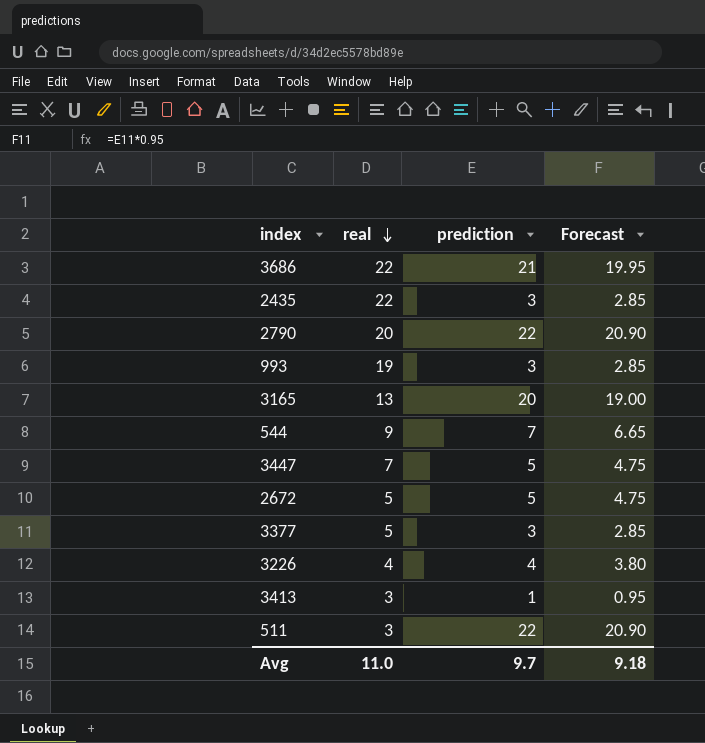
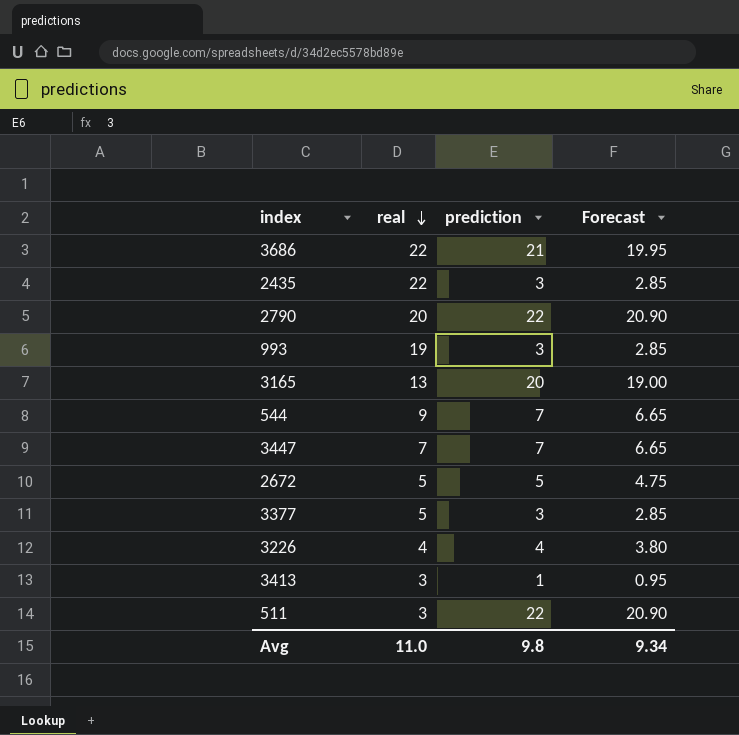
3447 | prediction: 5 -> 7
3447 | Forecast: 4.75 -> 6.65
Avg | prediction: 9.7 -> 9.8
Avg | Forecast: 9.18 -> 9.34

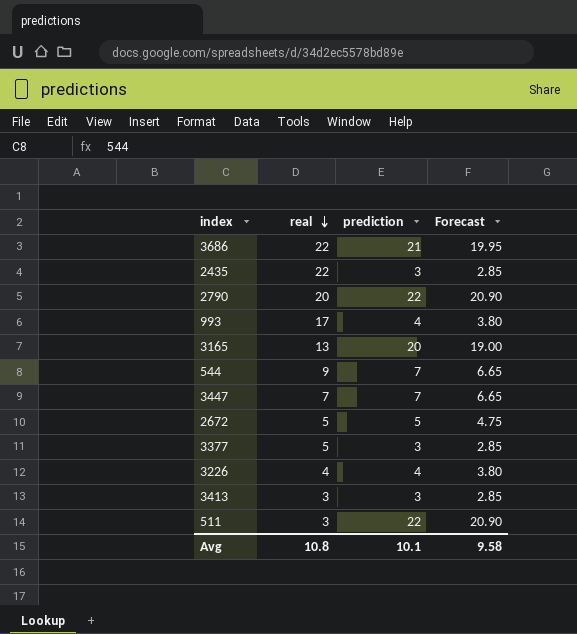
993 | real: 19 -> 17
993 | prediction: 3 -> 4
993 | Forecast: 2.85 -> 3.80
3413 | prediction: 1 -> 3
3413 | Forecast: 0.95 -> 2.85
Avg | real: 11.0 -> 10.8
Avg | prediction: 9.8 -> 10.1
Avg | Forecast: 9.34 -> 9.58

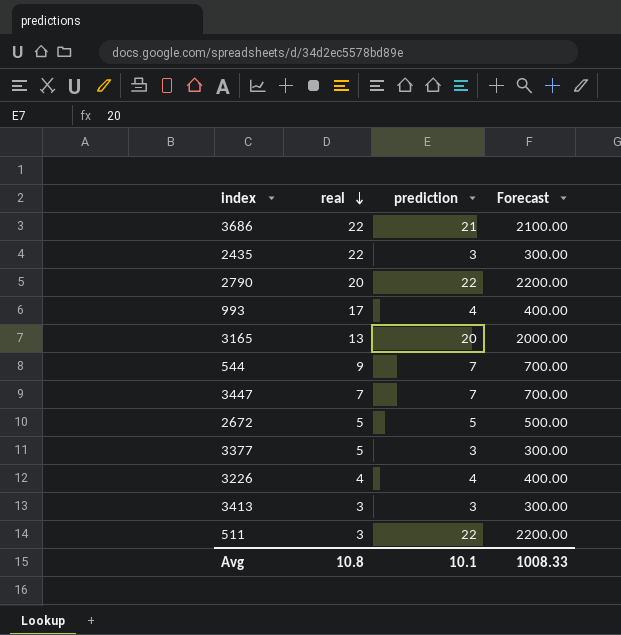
column Forecast | formula: [prediction] * 0.95 -> [prediction] * 100
Avg | Forecast: 9.58 -> 1008.33

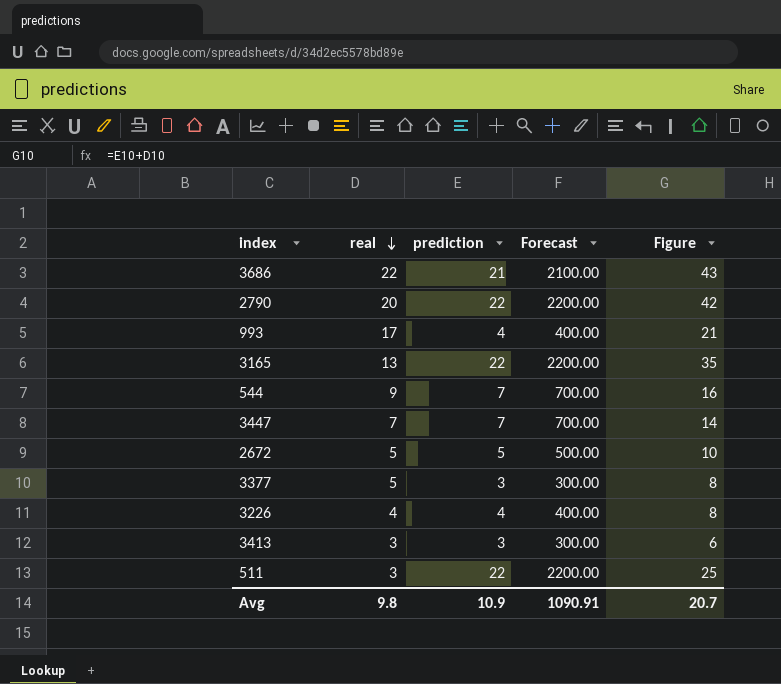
column Figure | formula: none -> [real] + [prediction]
row 2435: 22 | 3 | 300.00 -> none
3165 | prediction: 20 -> 22
3165 | Forecast: 2000.00 -> 2200.00
Avg | real: 10.8 -> 9.8
Avg | prediction: 10.1 -> 10.9
Avg | Forecast: 1008.33 -> 1090.91

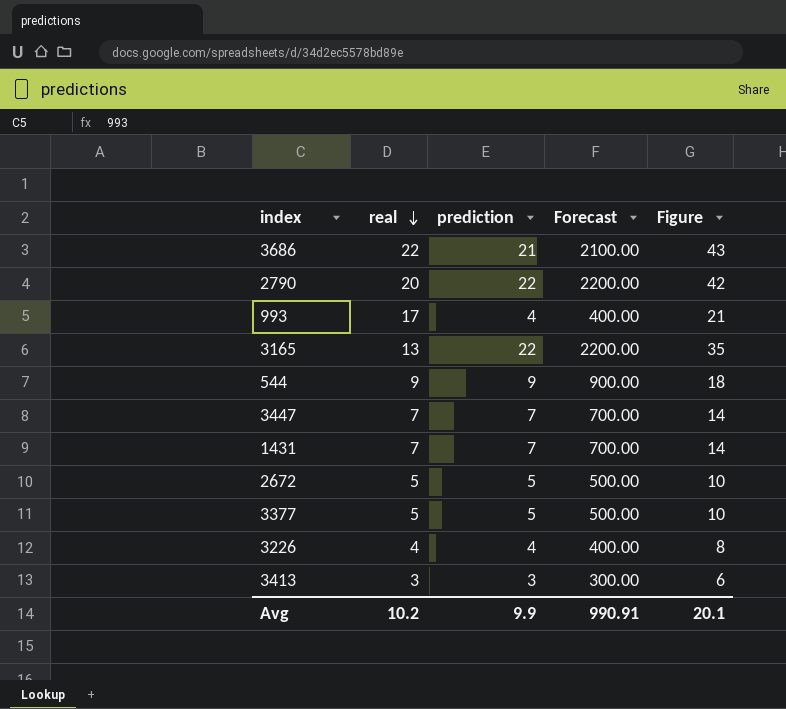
row 511: 3 | 22 | 2200.00 | 25 -> none
544 | prediction: 7 -> 9
544 | Forecast: 700.00 -> 900.00
544 | Figure: 16 -> 18
row 1431: none -> 7 | 7 | 700.00 | 14
3377 | prediction: 3 -> 5
3377 | Forecast: 300.00 -> 500.00
3377 | Figure: 8 -> 10
Avg | real: 9.8 -> 10.2
Avg | prediction: 10.9 -> 9.9
Avg | Forecast: 1090.91 -> 990.91
Avg | Figure: 20.7 -> 20.1

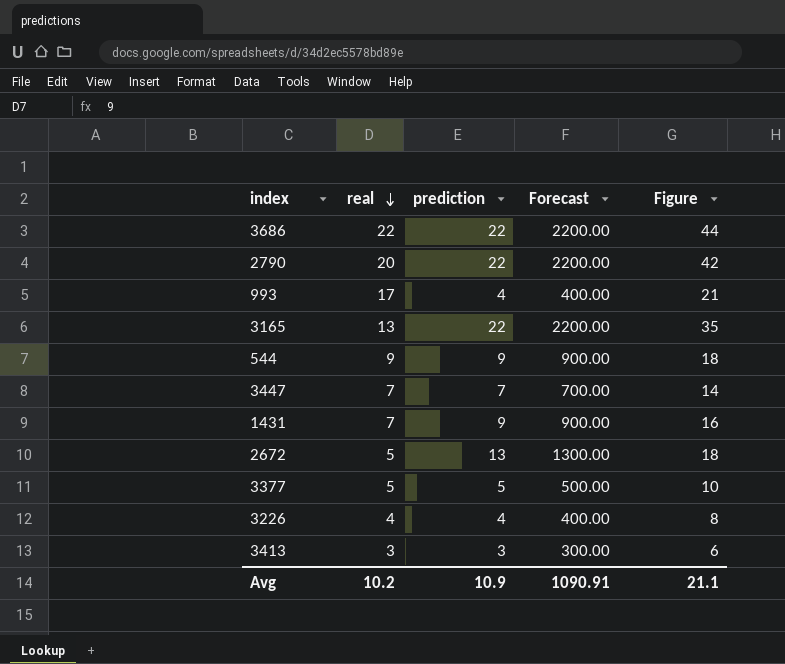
3686 | prediction: 21 -> 22
3686 | Forecast: 2100.00 -> 2200.00
3686 | Figure: 43 -> 44
1431 | prediction: 7 -> 9
1431 | Forecast: 700.00 -> 900.00
1431 | Figure: 14 -> 16
2672 | prediction: 5 -> 13
2672 | Forecast: 500.00 -> 1300.00
2672 | Figure: 10 -> 18
Avg | prediction: 9.9 -> 10.9
Avg | Forecast: 990.91 -> 1090.91
Avg | Figure: 20.1 -> 21.1

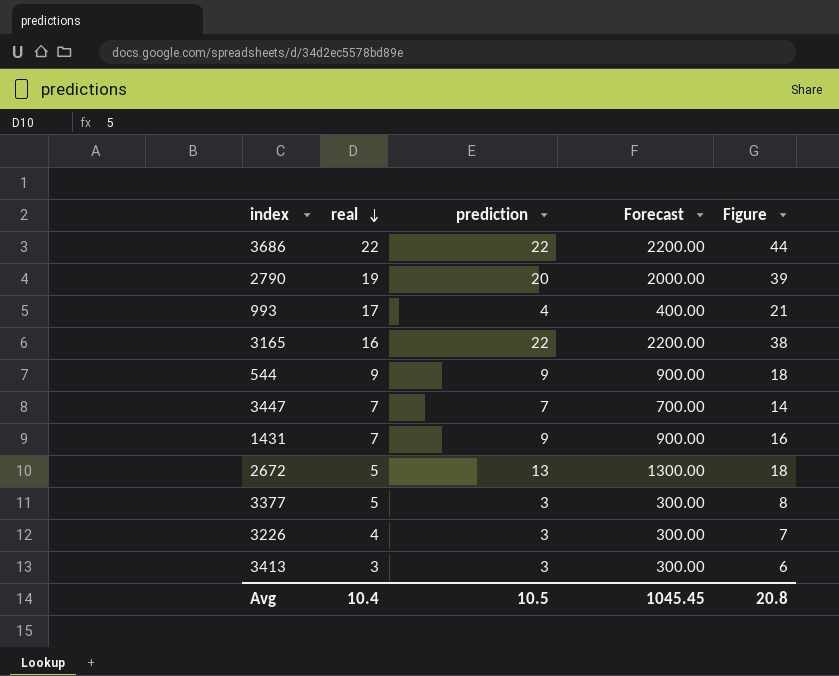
2790 | real: 20 -> 19
2790 | prediction: 22 -> 20
2790 | Forecast: 2200.00 -> 2000.00
2790 | Figure: 42 -> 39
3165 | real: 13 -> 16
3165 | Figure: 35 -> 38
3377 | prediction: 5 -> 3
3377 | Forecast: 500.00 -> 300.00
3377 | Figure: 10 -> 8
3226 | prediction: 4 -> 3
3226 | Forecast: 400.00 -> 300.00
3226 | Figure: 8 -> 7
Avg | real: 10.2 -> 10.4
Avg | prediction: 10.9 -> 10.5
Avg | Forecast: 1090.91 -> 1045.45
Avg | Figure: 21.1 -> 20.8

